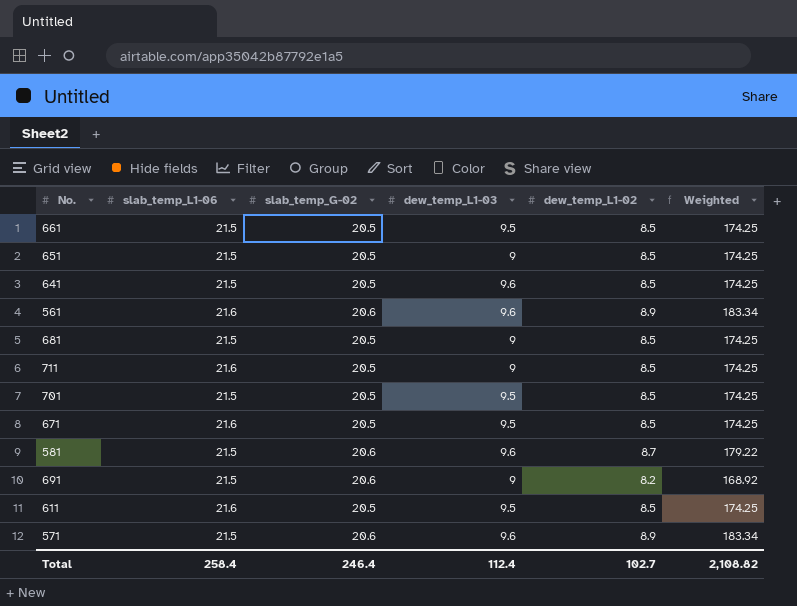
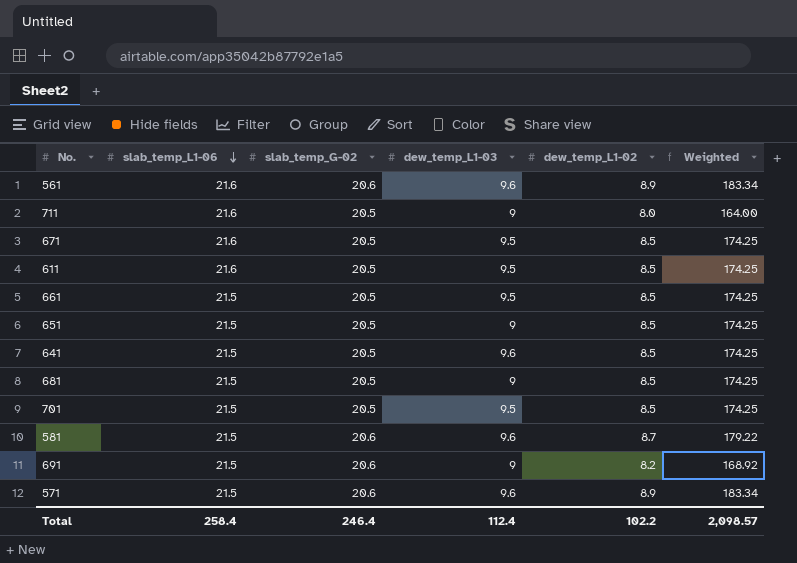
row order: none -> slab_temp_L1-06 descending
711 | dew_temp_L1-02: 8.5 -> 8.0
711 | Weighted: 174.25 -> 164.00
Total | dew_temp_L1-02: 102.7 -> 102.2
Total | Weighted: 2,108.82 -> 2,098.57

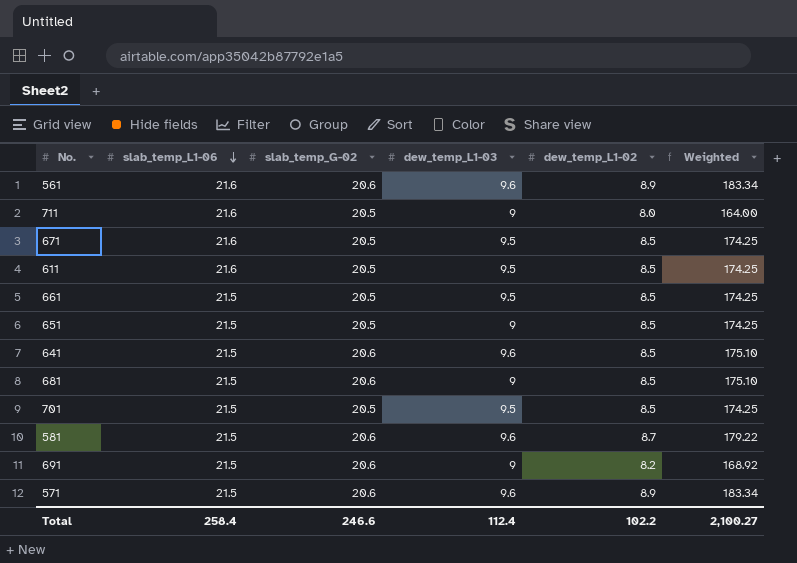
641 | slab_temp_G-02: 20.5 -> 20.6
641 | Weighted: 174.25 -> 175.10
681 | slab_temp_G-02: 20.5 -> 20.6
681 | Weighted: 174.25 -> 175.10
Total | slab_temp_G-02: 246.4 -> 246.6
Total | Weighted: 2,098.57 -> 2,100.27

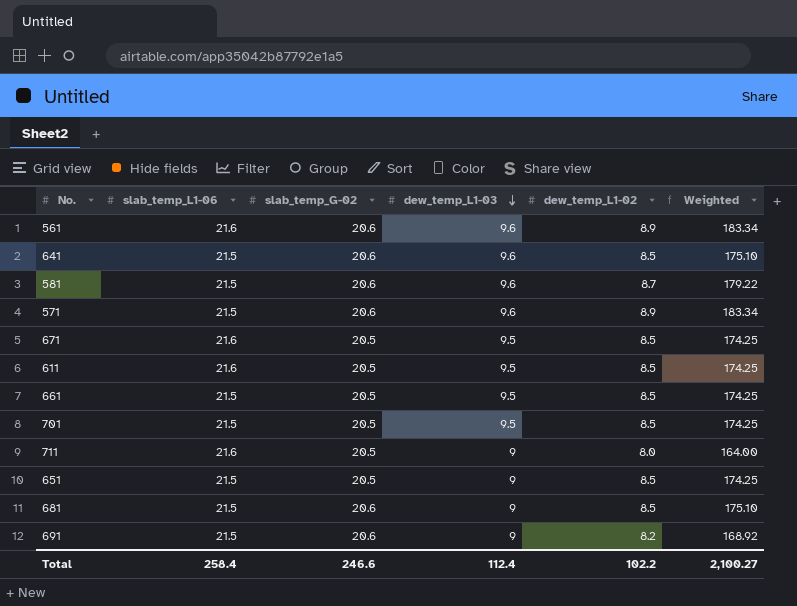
row order: slab_temp_L1-06 descending -> dew_temp_L1-03 descending

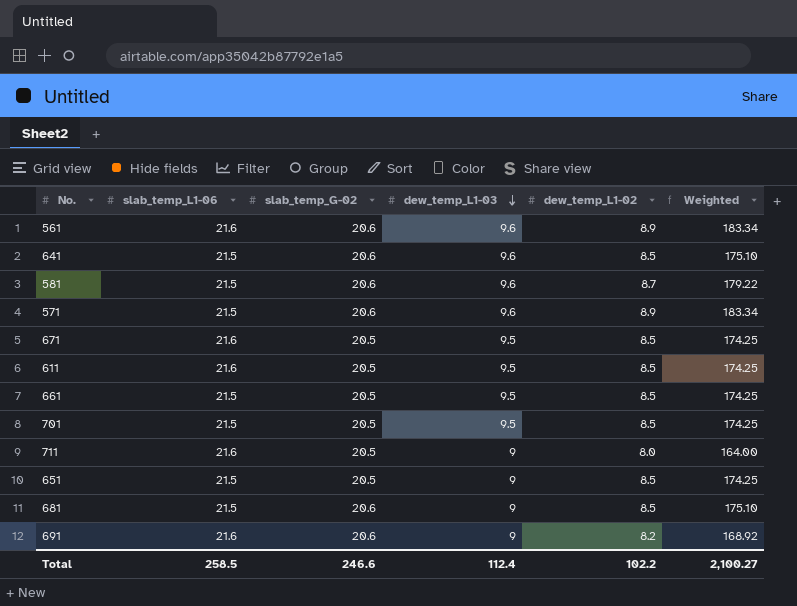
691 | slab_temp_L1-06: 21.5 -> 21.6
Total | slab_temp_L1-06: 258.4 -> 258.5

